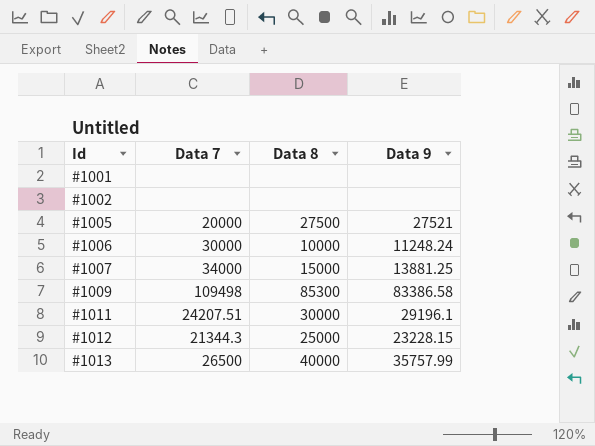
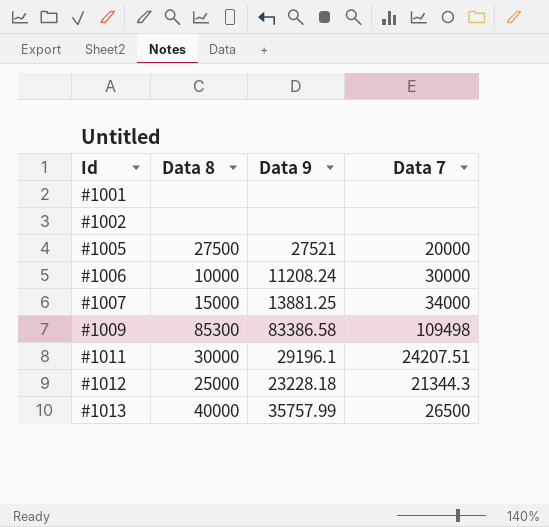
column Data 7 | position: 2 -> 4
#1006 | Data 9: 11248.24 -> 11208.24
#1012 | Data 9: 23228.15 -> 23228.18

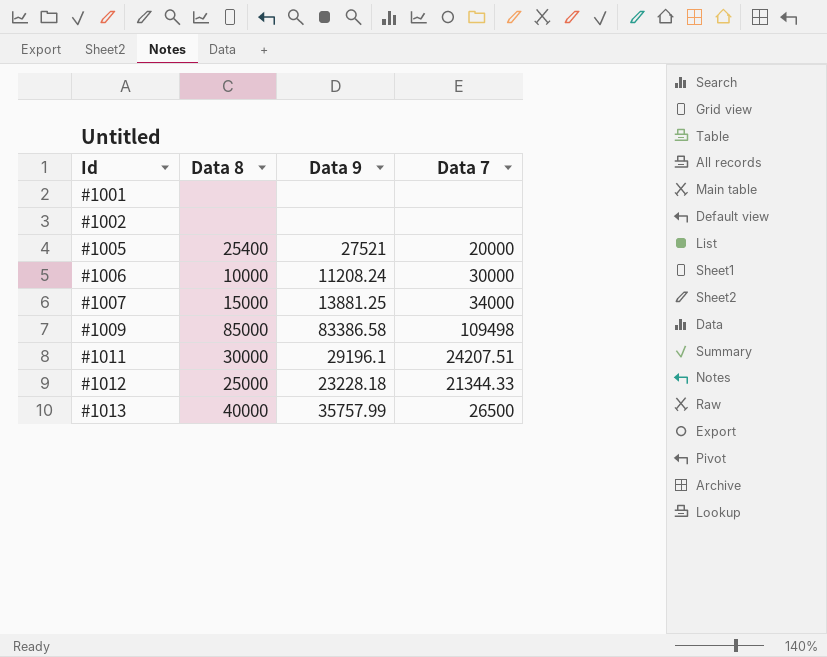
#1005 | Data 8: 27500 -> 25400
#1009 | Data 8: 85300 -> 85000
#1012 | Data 7: 21344.3 -> 21344.33

